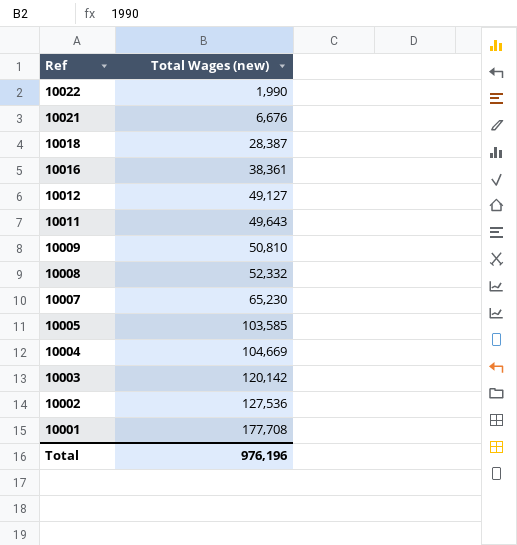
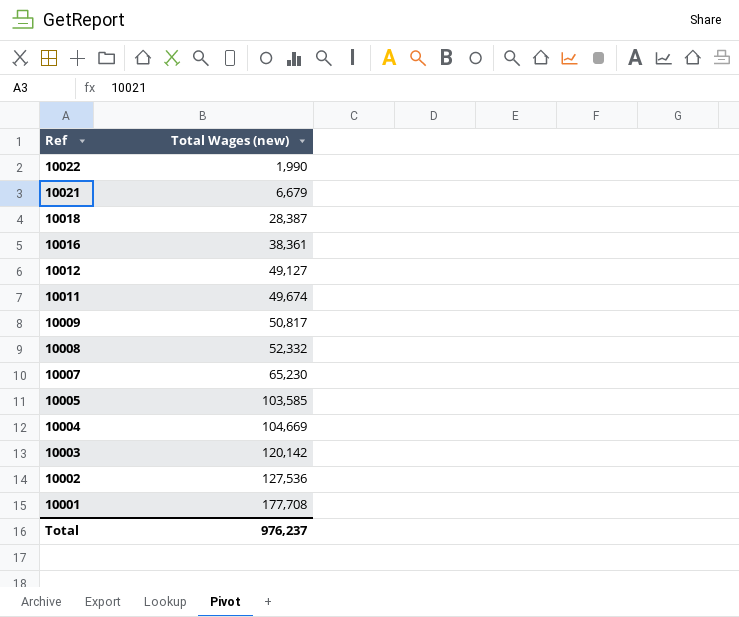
10021 | Total Wages (new): 6,676 -> 6,679
10011 | Total Wages (new): 49,643 -> 49,674
10009 | Total Wages (new): 50,810 -> 50,817
Total | Total Wages (new): 976,196 -> 976,237

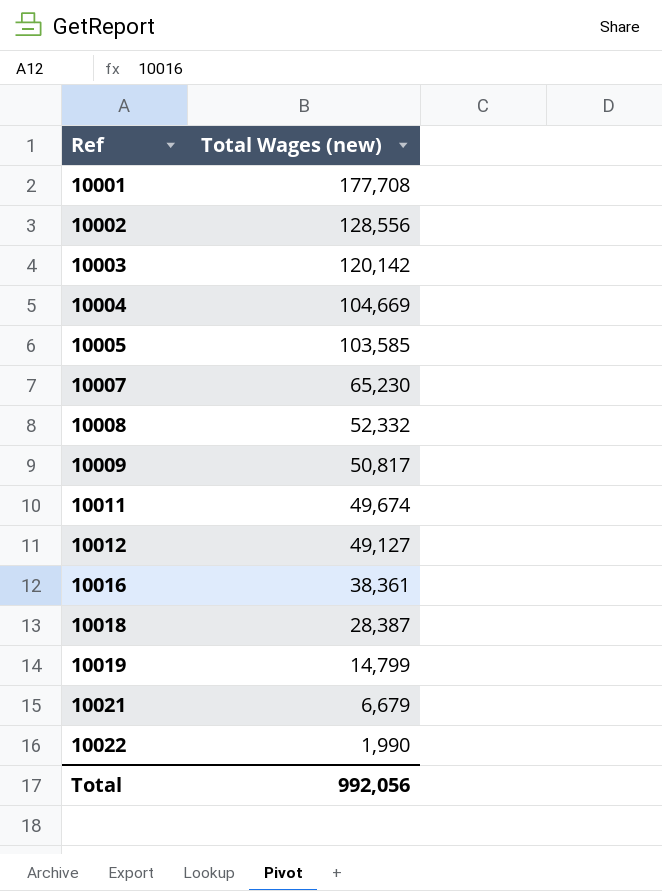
row order: Ref descending -> Ref ascending
10002 | Total Wages (new): 127,536 -> 128,556
row 10019: none -> 14,799
Total | Total Wages (new): 976,237 -> 992,056

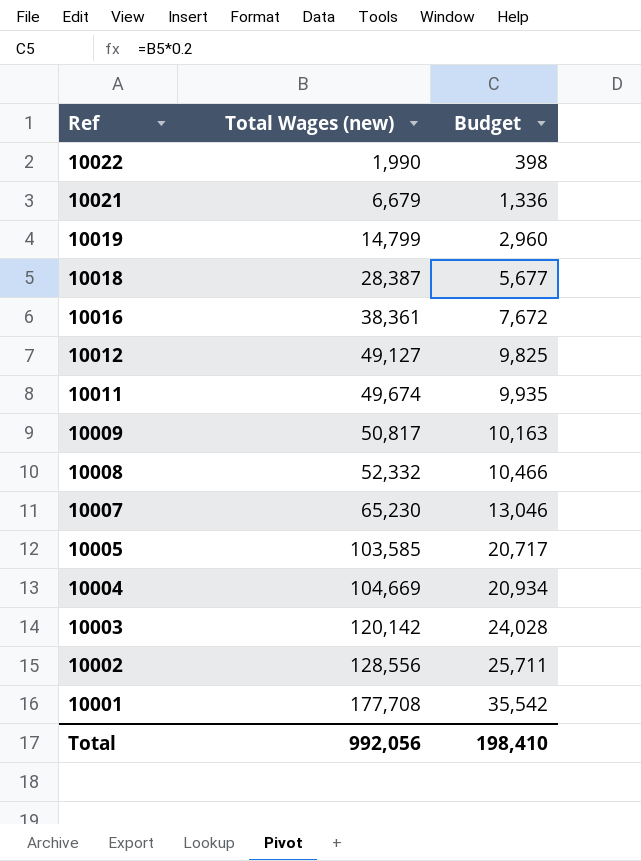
row order: Ref ascending -> Ref descending
column Budget | formula: none -> [Total Wages (new)] * 0.2

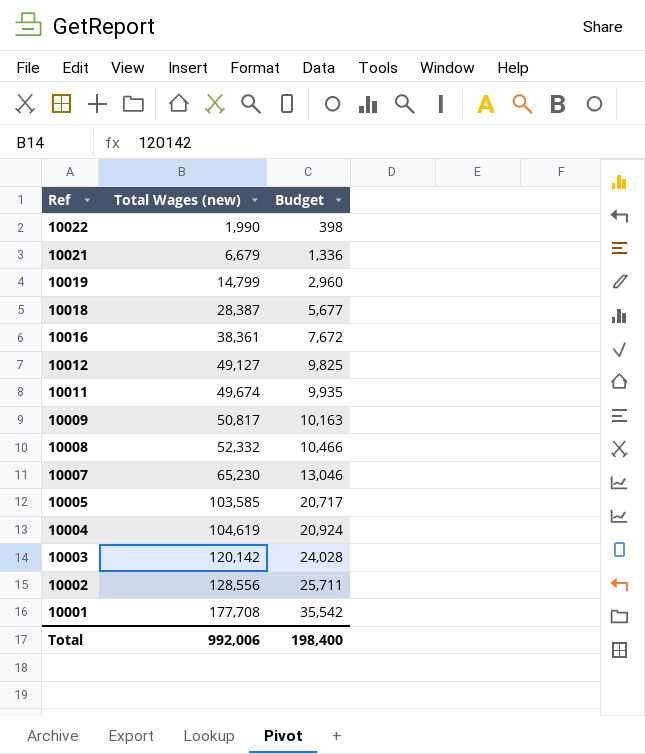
10004 | Total Wages (new): 104,669 -> 104,619
10004 | Budget: 20,934 -> 20,924
Total | Total Wages (new): 992,056 -> 992,006
Total | Budget: 198,410 -> 198,400

